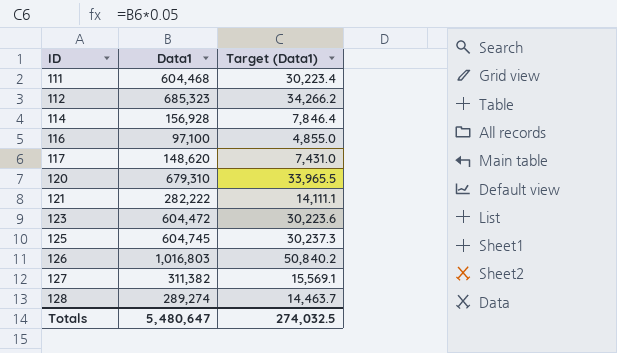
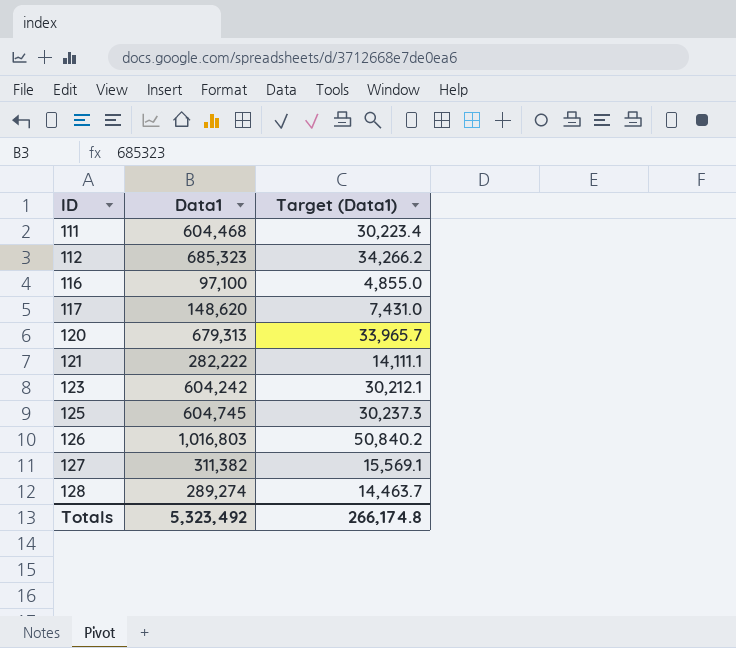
row 114: 156,928 | 7,846.4 -> none
120 | Data1: 679,310 -> 679,313
120 | Target (Data1): 33,965.5 -> 33,965.7
123 | Data1: 604,472 -> 604,242
123 | Target (Data1): 30,223.6 -> 30,212.1
Totals | Data1: 5,480,647 -> 5,323,492
Totals | Target (Data1): 274,032.5 -> 266,174.8

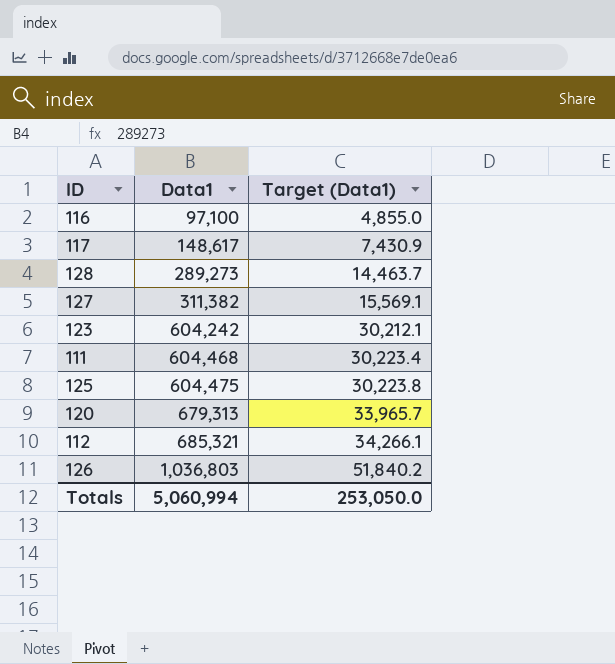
row order: ID ascending -> Data1 ascending
row 121: 282,222 | 14,111.1 -> none
117 | Data1: 148,620 -> 148,617
117 | Target (Data1): 7,431.0 -> 7,430.9
128 | Data1: 289,274 -> 289,273
125 | Data1: 604,745 -> 604,475
125 | Target (Data1): 30,237.3 -> 30,223.8
112 | Data1: 685,323 -> 685,321
112 | Target (Data1): 34,266.2 -> 34,266.1
126 | Data1: 1,016,803 -> 1,036,803
126 | Target (Data1): 50,840.2 -> 51,840.2
Totals | Data1: 5,323,492 -> 5,060,994
Totals | Target (Data1): 266,174.8 -> 253,050.0

